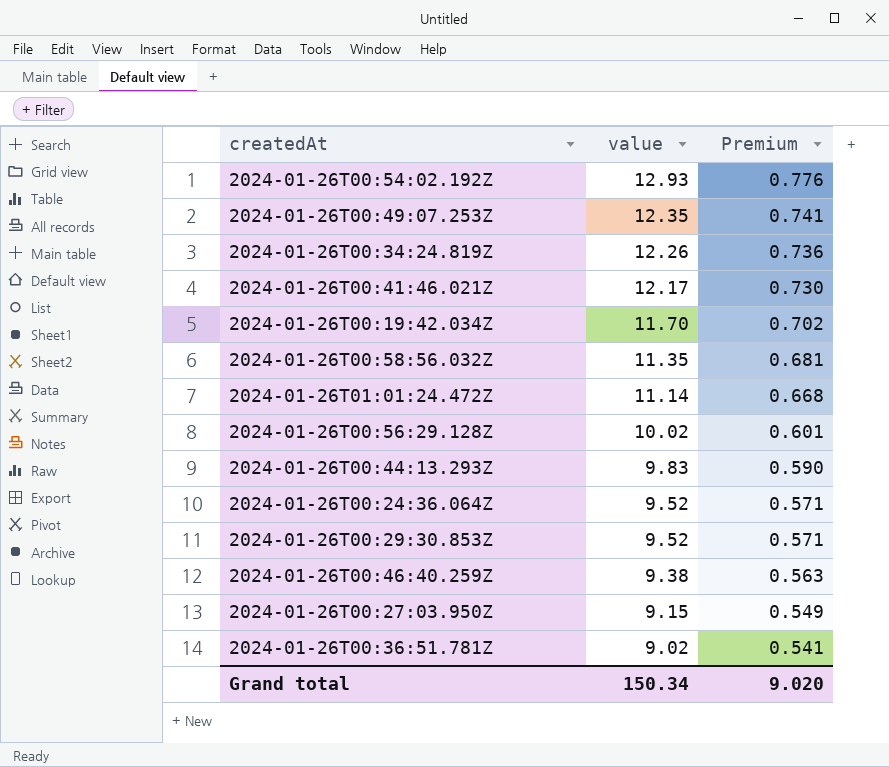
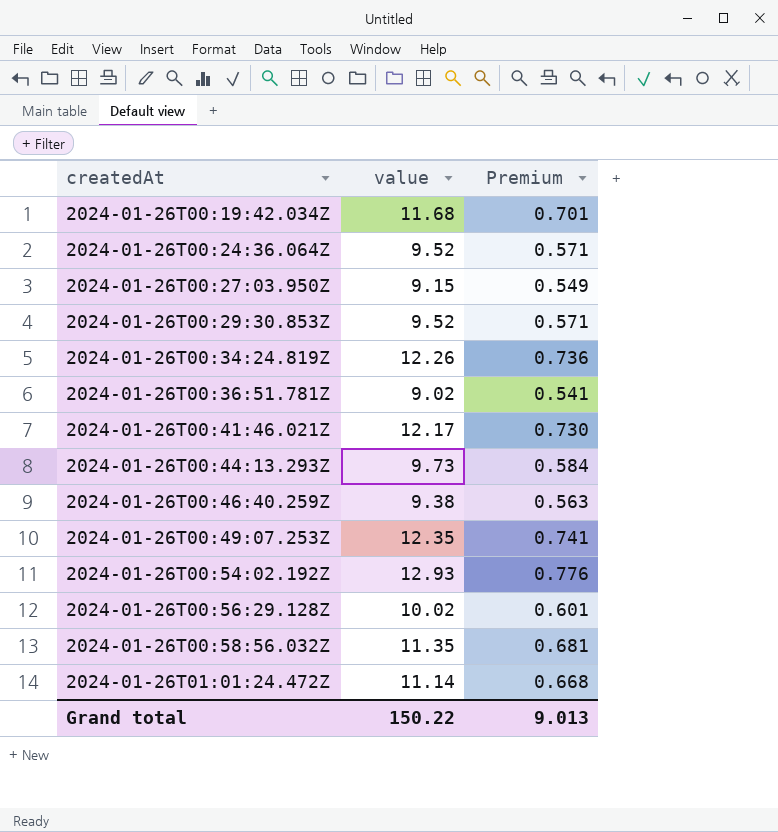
row order: value descending -> createdAt ascending
2024-01-26T00:19:42.034Z | value: 11.70 -> 11.68
2024-01-26T00:19:42.034Z | Premium: 0.702 -> 0.701
2024-01-26T00:44:13.293Z | value: 9.83 -> 9.73
2024-01-26T00:44:13.293Z | Premium: 0.590 -> 0.584
Grand total | value: 150.34 -> 150.22
Grand total | Premium: 9.020 -> 9.013

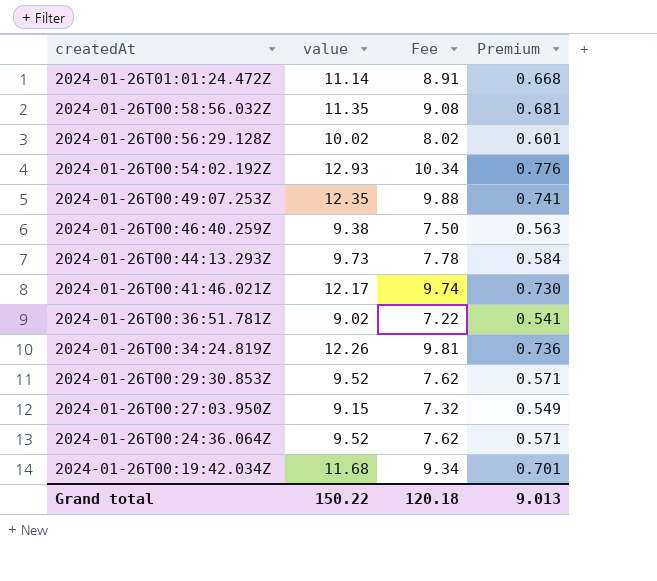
row order: createdAt ascending -> createdAt descending
column Fee | formula: none -> [value] * 0.8

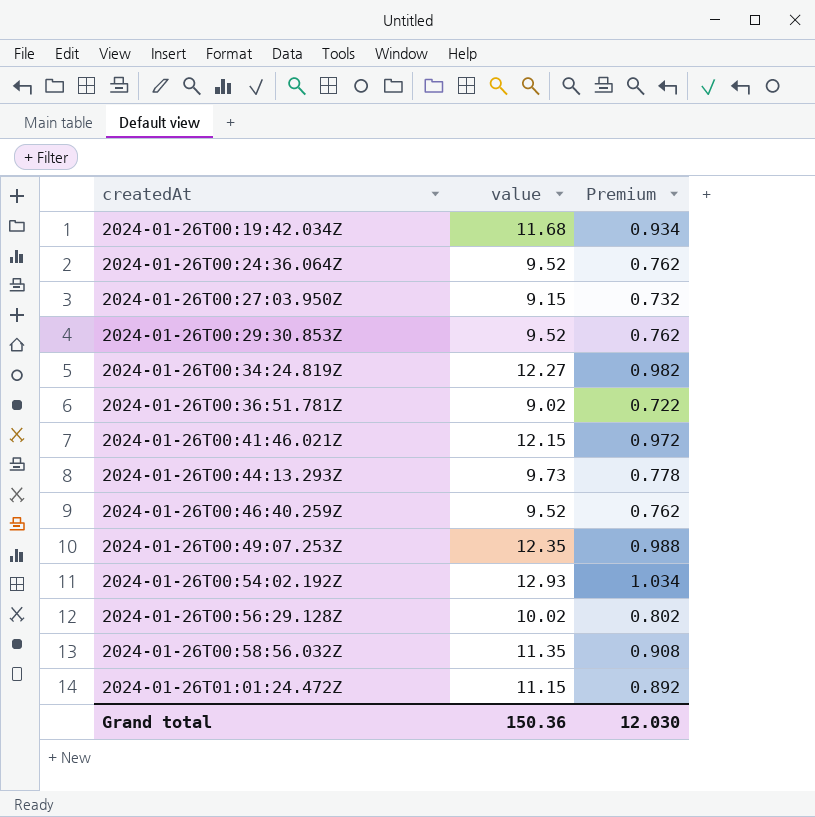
row order: createdAt descending -> createdAt ascending
column Fee | formula: [value] * 0.8 -> none
column Premium | formula: [value] * 0.06 -> [value] * 0.08
2024-01-26T00:34:24.819Z | value: 12.26 -> 12.27
2024-01-26T00:41:46.021Z | value: 12.17 -> 12.15
2024-01-26T00:46:40.259Z | value: 9.38 -> 9.52
2024-01-26T01:01:24.472Z | value: 11.14 -> 11.15
Grand total | value: 150.22 -> 150.36
Grand total | Premium: 9.013 -> 12.030

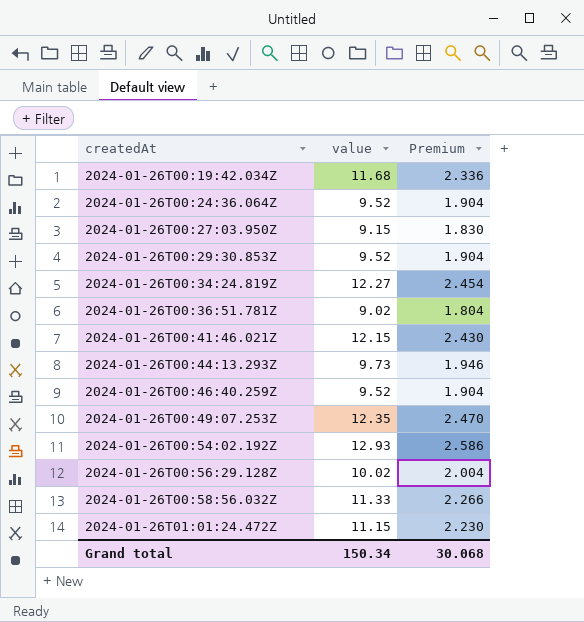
column Premium | formula: [value] * 0.08 -> [value] * 0.2
2024-01-26T00:58:56.032Z | value: 11.35 -> 11.33
Grand total | value: 150.36 -> 150.34
Grand total | Premium: 12.030 -> 30.068

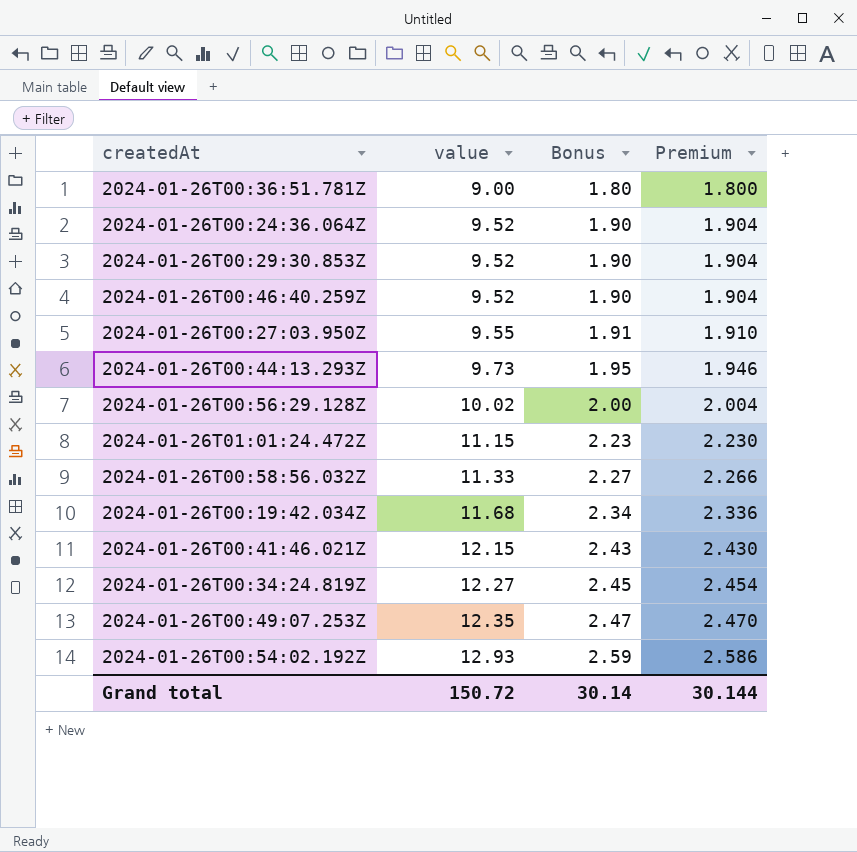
row order: createdAt ascending -> value ascending
column Bonus | formula: none -> [value] * 0.2
2024-01-26T00:36:51.781Z | value: 9.02 -> 9.00
2024-01-26T00:36:51.781Z | Premium: 1.804 -> 1.800
2024-01-26T00:27:03.950Z | value: 9.15 -> 9.55
2024-01-26T00:27:03.950Z | Premium: 1.830 -> 1.910
Grand total | value: 150.34 -> 150.72
Grand total | Premium: 30.068 -> 30.144

